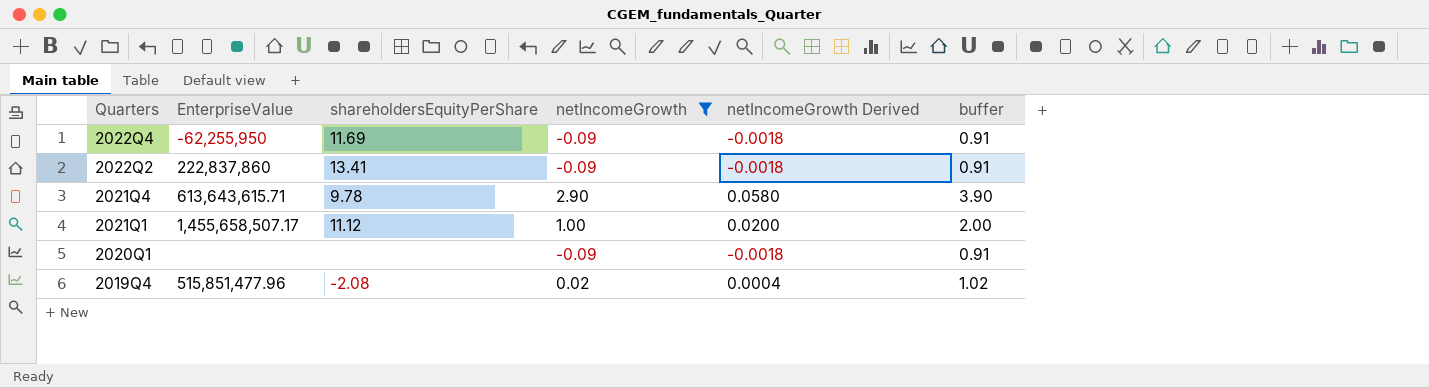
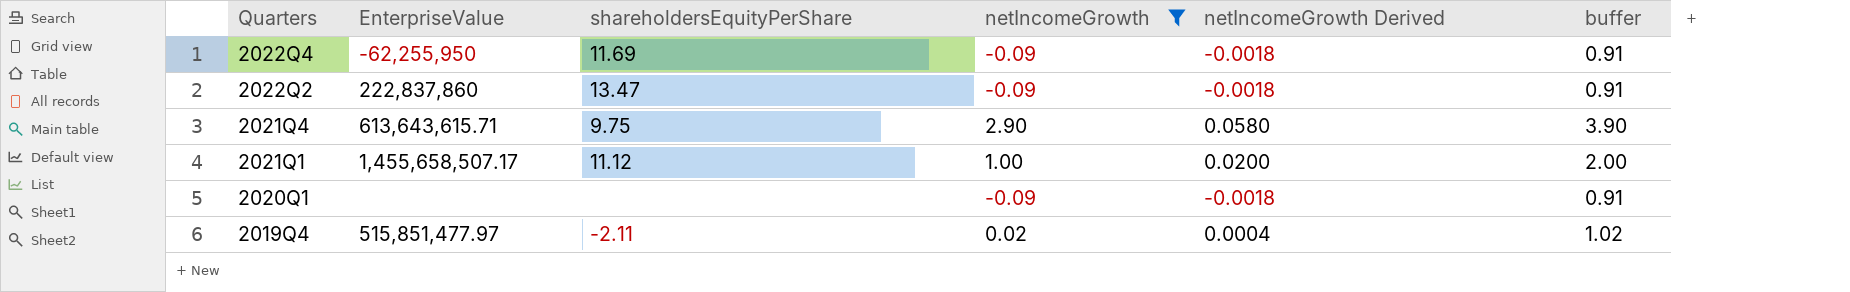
2022Q2 | shareholdersEquityPerShare: 13.41 -> 13.47
2021Q4 | shareholdersEquityPerShare: 9.78 -> 9.75
2019Q4 | EnterpriseValue: 515,851,477.96 -> 515,851,477.97
2019Q4 | shareholdersEquityPerShare: -2.08 -> -2.11

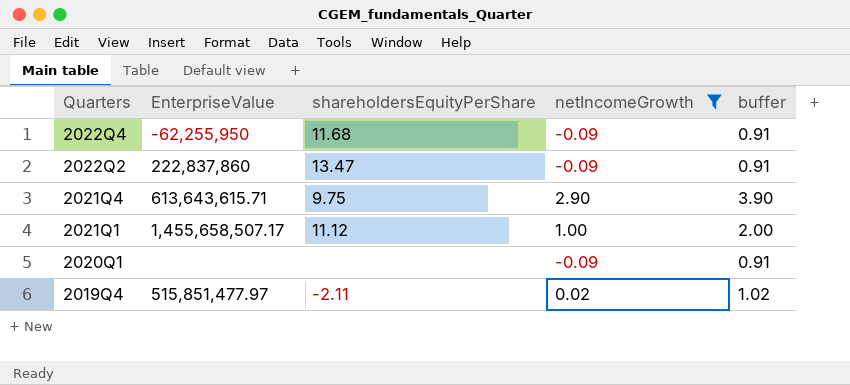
column netIncomeGrowth Derived | formula: [netIncomeGrowth] * 0.02 -> none
2022Q4 | shareholdersEquityPerShare: 11.69 -> 11.68

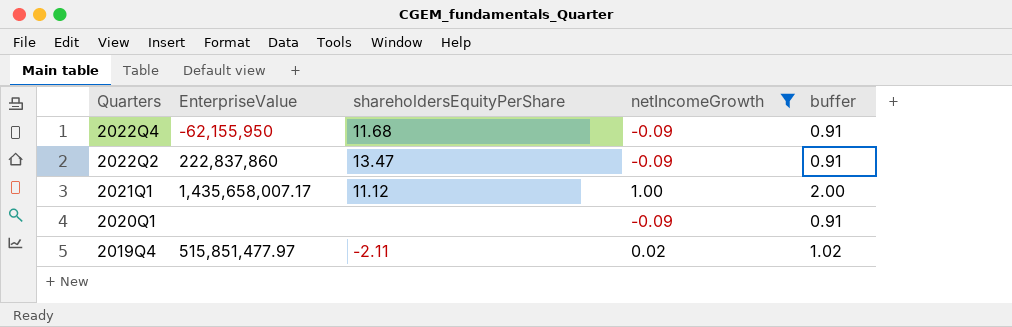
row 2021Q4: 613,643,615.71 | 9.75 | 2.90 | 3.90 -> none
2022Q4 | EnterpriseValue: -62,255,950 -> -62,155,950
2021Q1 | EnterpriseValue: 1,455,658,507.17 -> 1,435,658,007.17

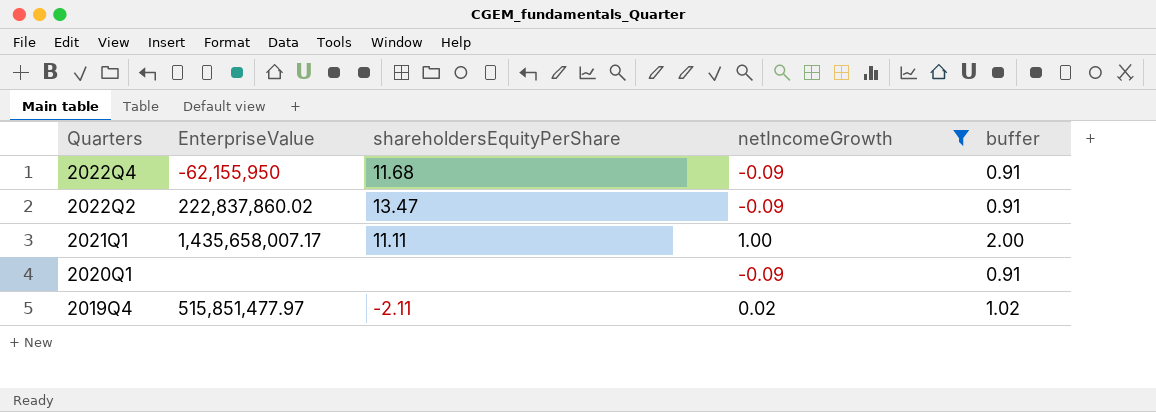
2022Q2 | EnterpriseValue: 222,837,860 -> 222,837,860.02
2021Q1 | shareholdersEquityPerShare: 11.12 -> 11.11

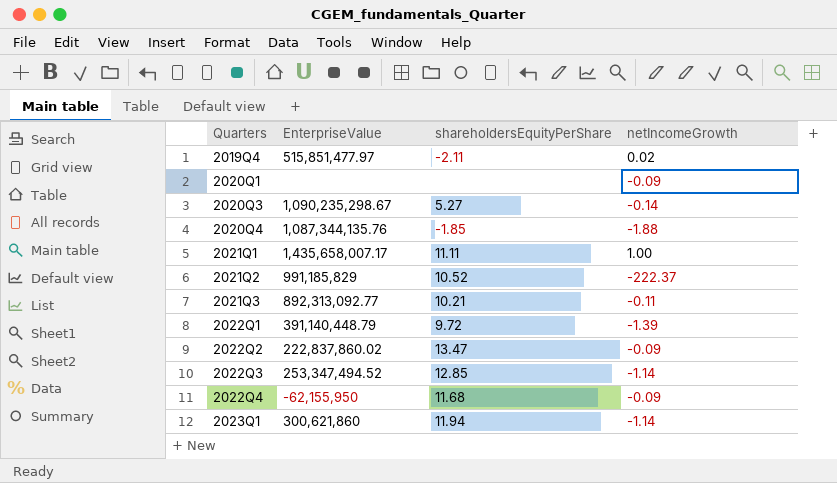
filter: netIncomeGrowth >= -0.09 -> none
row order: Quarters descending -> Quarters ascending
column buffer | formula: [netIncomeGrowth] + 1 -> none

